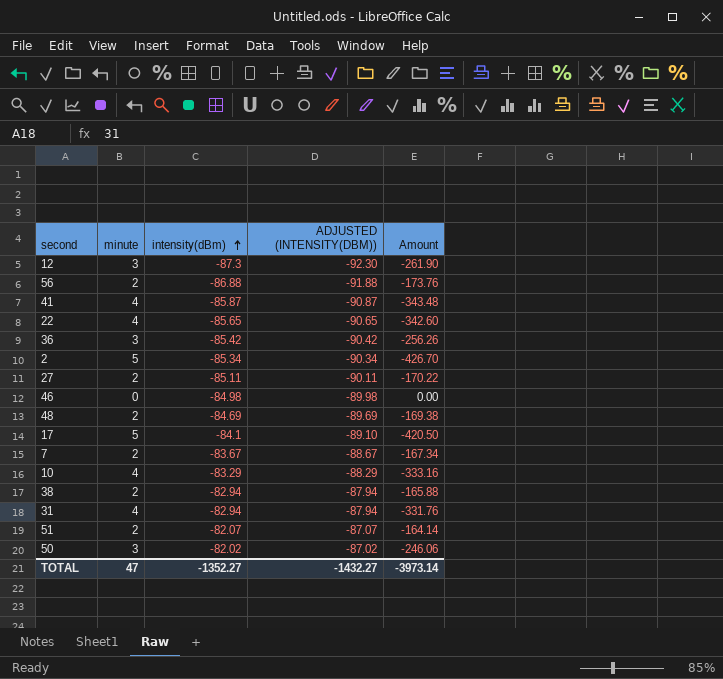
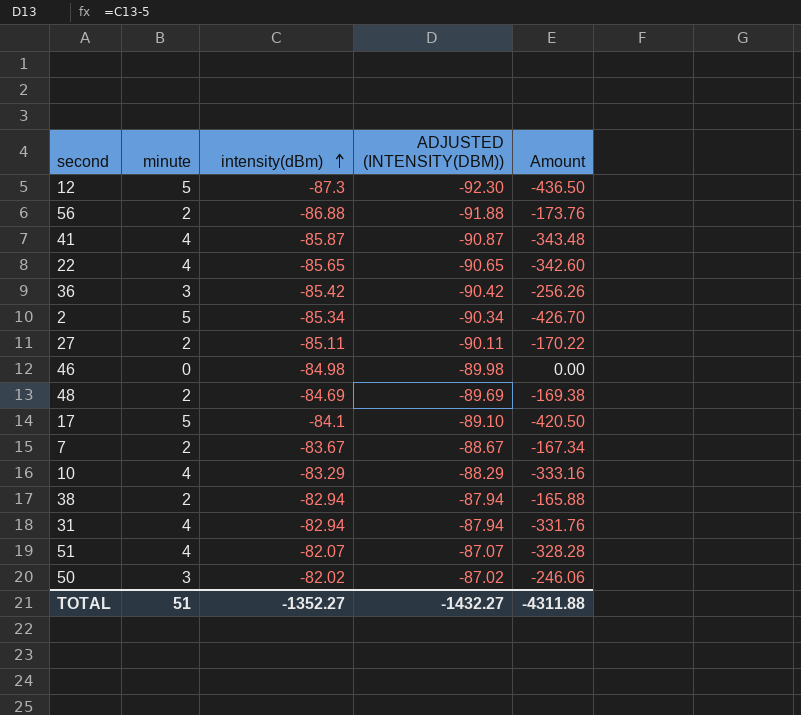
12 | minute: 3 -> 5
12 | Amount: -261.90 -> -436.50
51 | minute: 2 -> 4
51 | Amount: -164.14 -> -328.28
TOTAL | minute: 47 -> 51
TOTAL | Amount: -3973.14 -> -4311.88

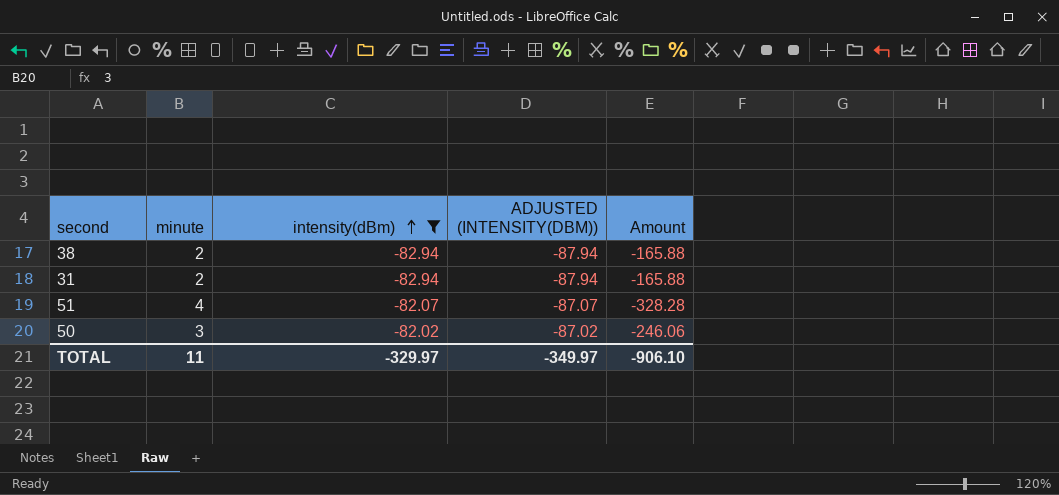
filter: none -> intensity(dBm) >= -82.94
31 | minute: 4 -> 2
31 | Amount: -331.76 -> -165.88
TOTAL | minute: 51 -> 11
TOTAL | intensity(dBm): -1352.27 -> -329.97
TOTAL | ADJUSTED (INTENSITY(DBM)): -1432.27 -> -349.97
TOTAL | Amount: -4311.88 -> -906.10

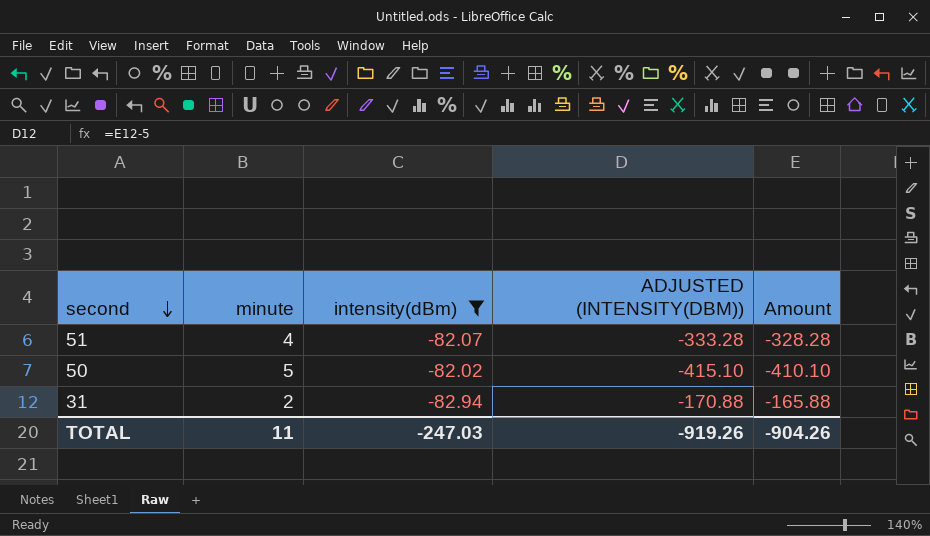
row order: intensity(dBm) ascending -> second descending
column ADJUSTED (INTENSITY(DBM)) | formula: [intensity(dBm)] - 5 -> [Amount] - 5
row 38: 2 | -82.94 | -87.94 | -165.88 -> none
50 | minute: 3 -> 5
50 | Amount: -246.06 -> -410.10
TOTAL | intensity(dBm): -329.97 -> -247.03
TOTAL | ADJUSTED (INTENSITY(DBM)): -349.97 -> -919.26
TOTAL | Amount: -906.10 -> -904.26

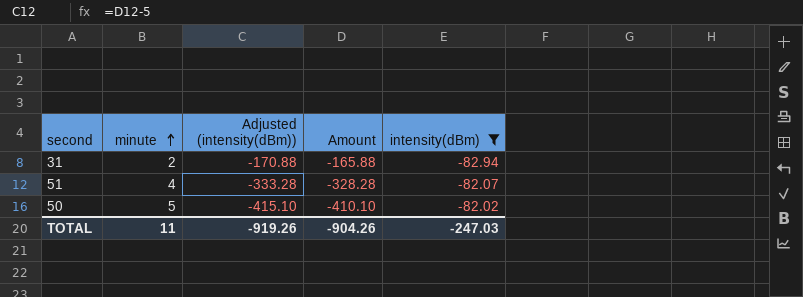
row order: second descending -> minute ascending
column name: ADJUSTED (INTENSITY(DBM)) -> Adjusted (intensity(dBm))
column intensity(dBm) | position: 3 -> 5

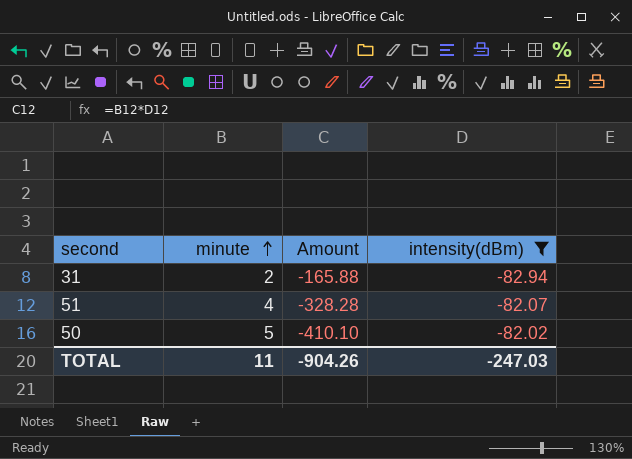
column Adjusted (intensity(dBm)) | formula: [Amount] - 5 -> none

